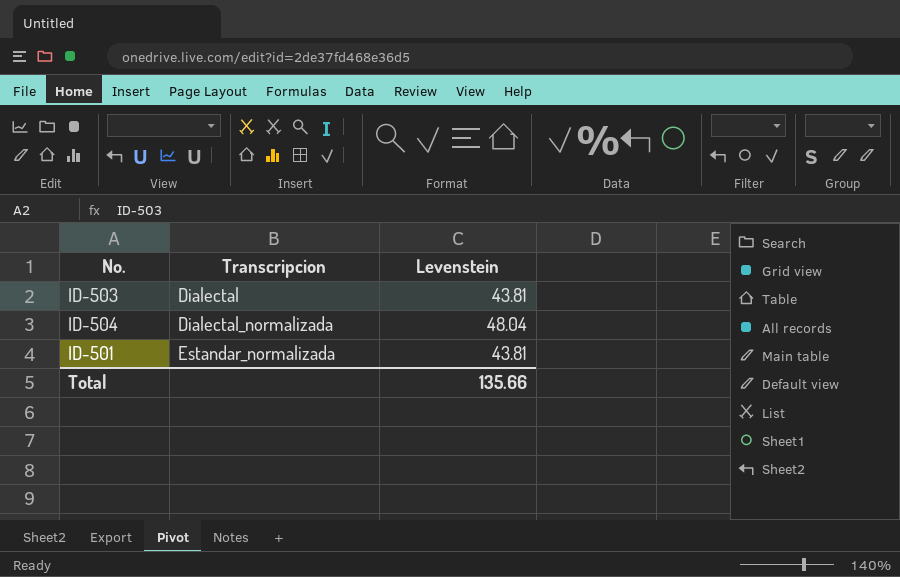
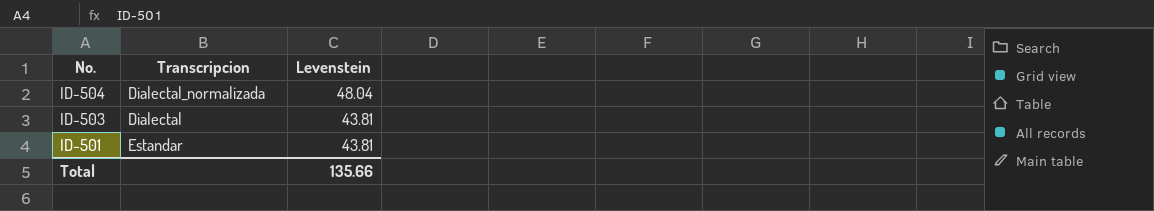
row order: Transcripcion ascending -> No. descending
ID-501 | Transcripcion: Estandar_normalizada -> Estandar

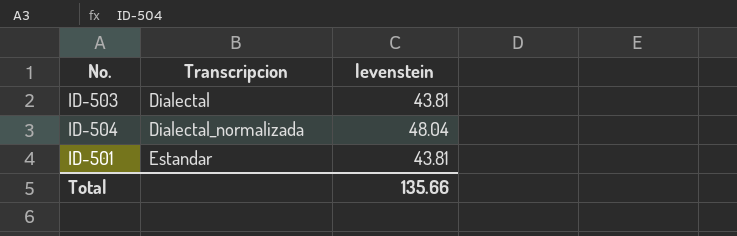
row order: No. descending -> Transcripcion ascending
column name: Levenstein -> levenstein

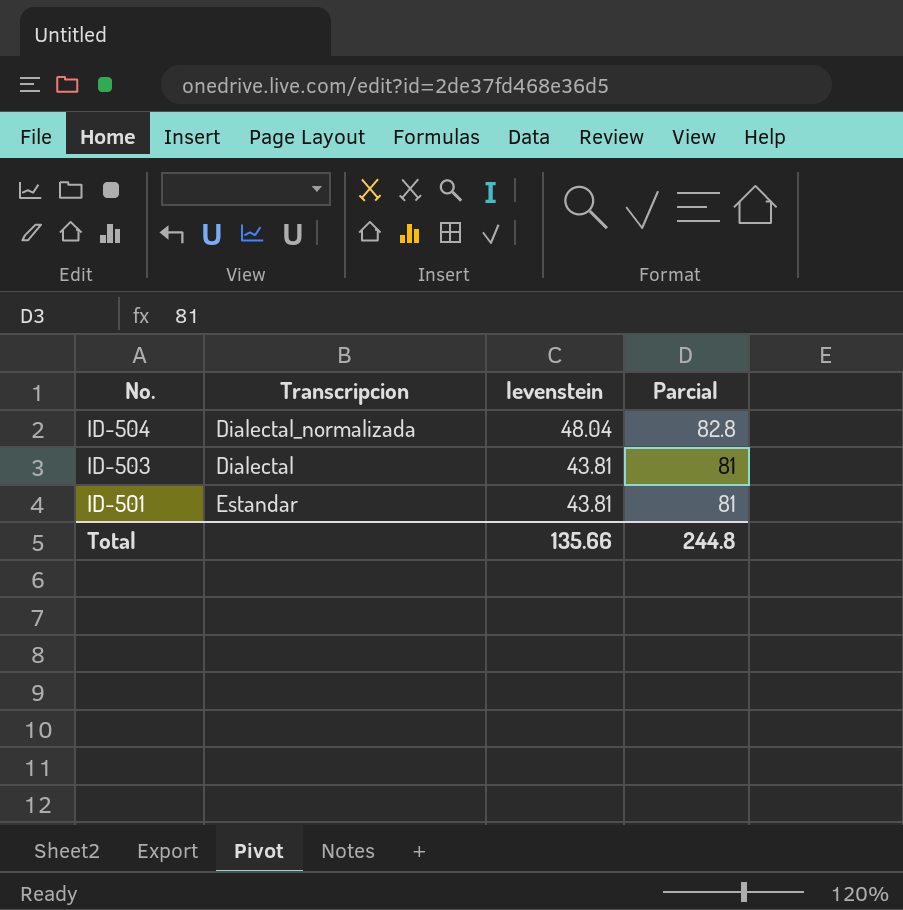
row order: Transcripcion ascending -> No. descending
column Parcial | position: none -> 4

